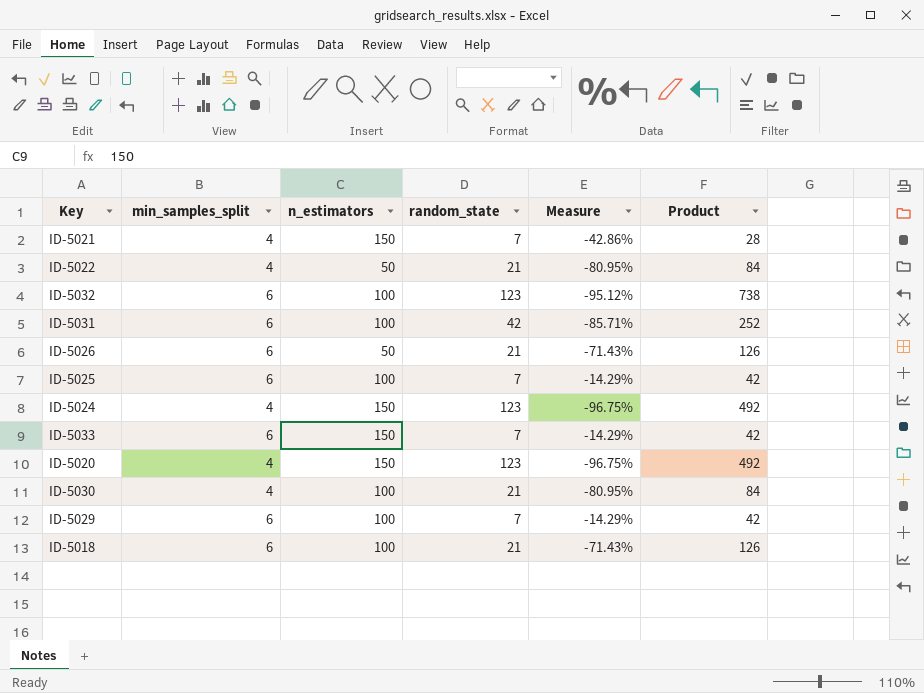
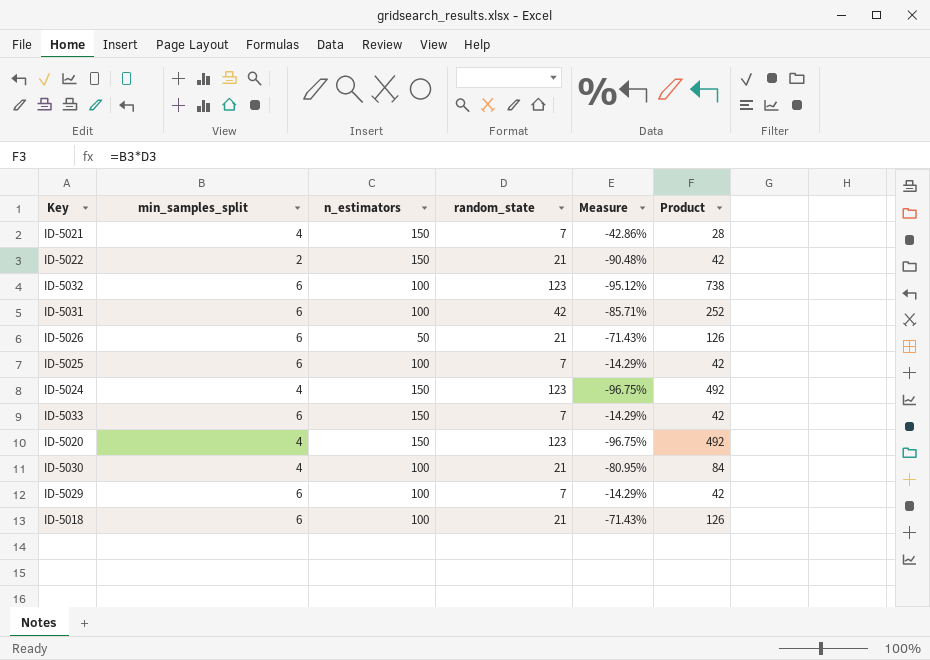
ID-5022 | min_samples_split: 4 -> 2
ID-5022 | n_estimators: 50 -> 150
ID-5022 | Measure: -80.95% -> -90.48%
ID-5022 | Product: 84 -> 42

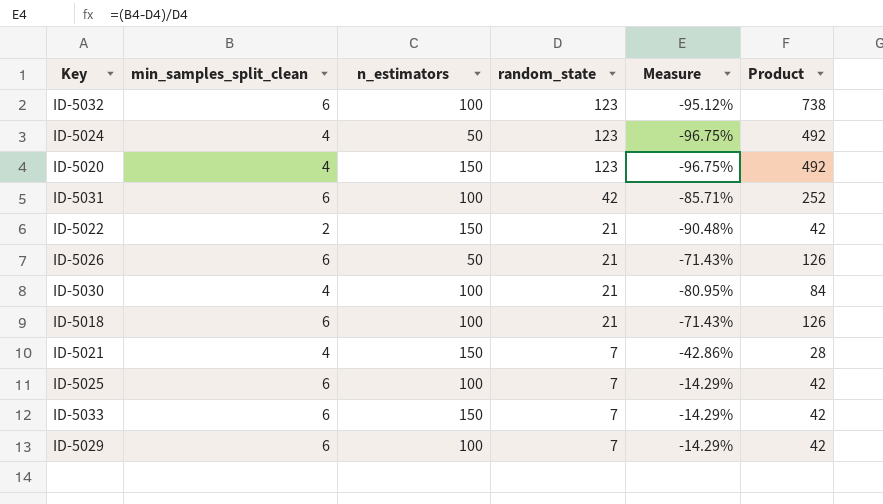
row order: none -> random_state descending
column name: min_samples_split -> min_samples_split_clean
ID-5024 | n_estimators: 150 -> 50

